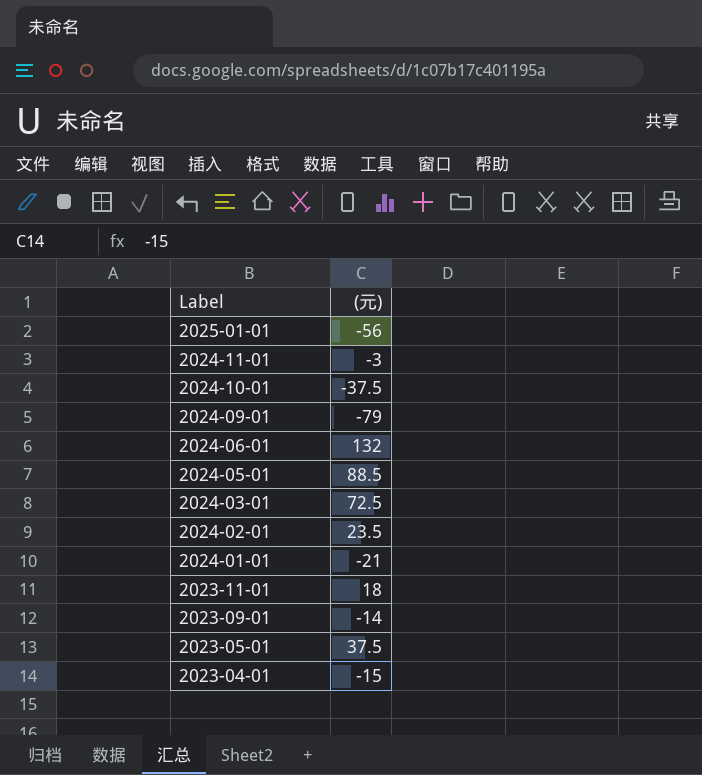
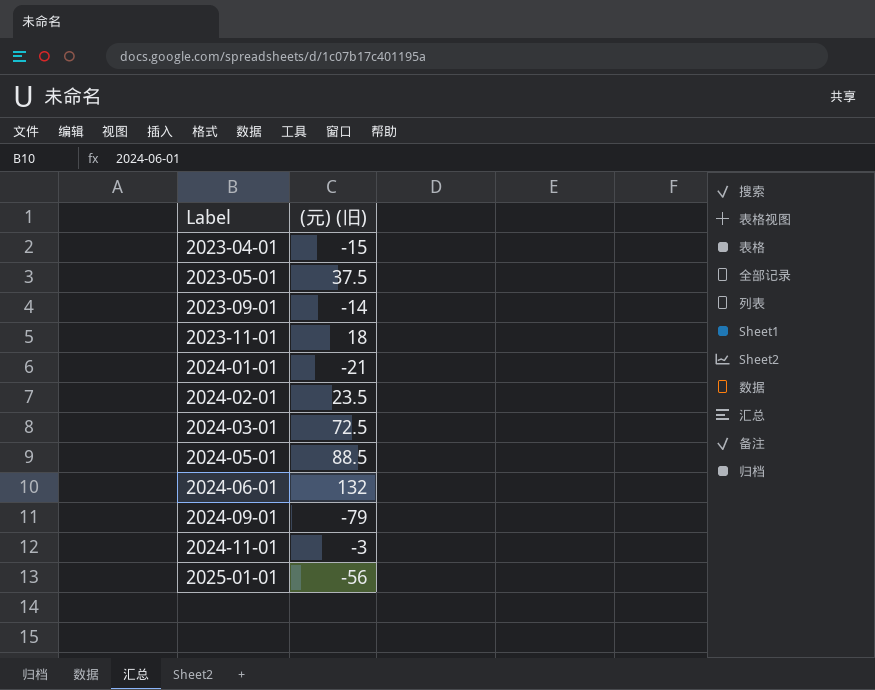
row order: Label descending -> Label ascending
column name: (元) -> (元) (旧)
row 2024-10-01: -37.5 -> none

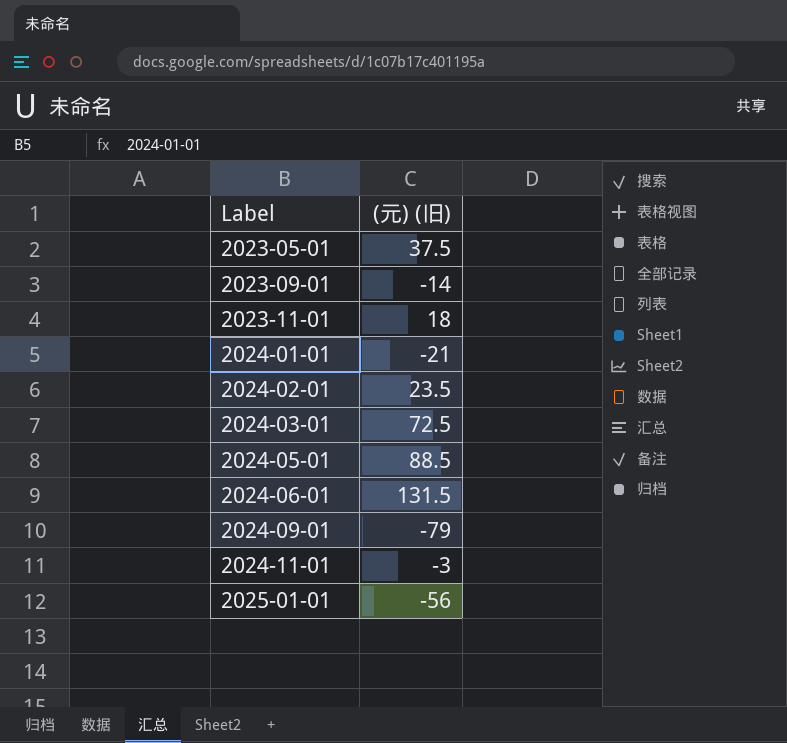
row 2023-04-01: -15 -> none
2024-06-01 | (元) (旧): 132 -> 131.5

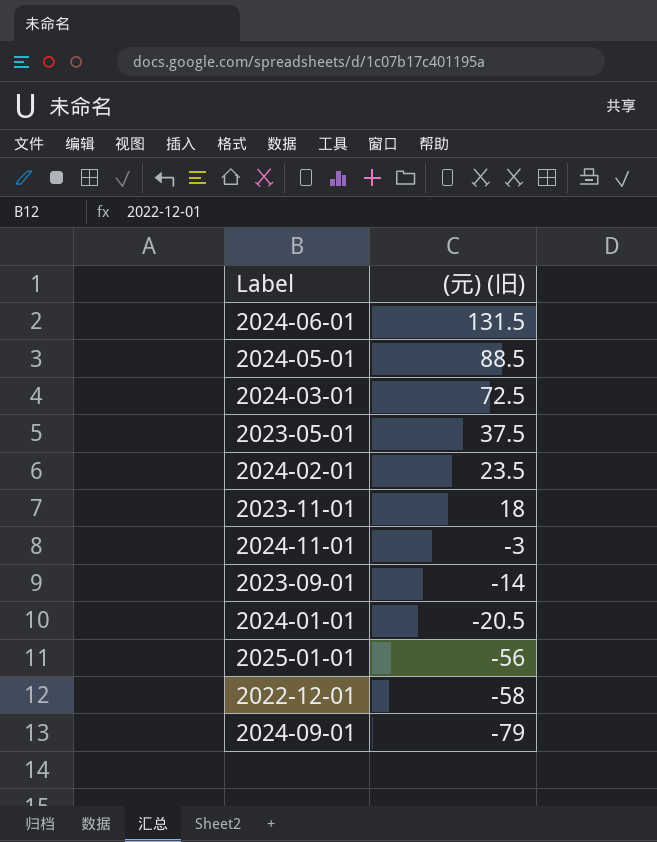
row order: Label ascending -> (元) (旧) descending
2024-01-01 | (元) (旧): -21 -> -20.5
row 2022-12-01: none -> -58

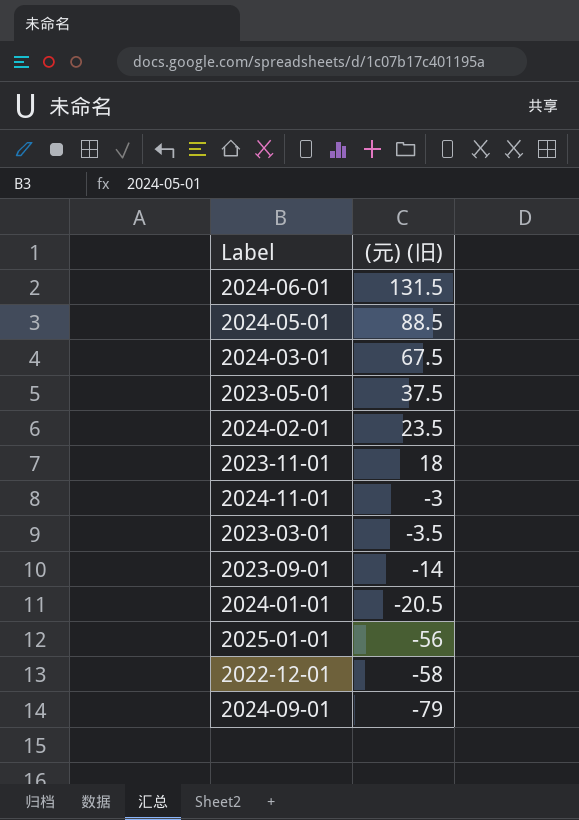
2024-03-01 | (元) (旧): 72.5 -> 67.5
row 2023-03-01: none -> -3.5

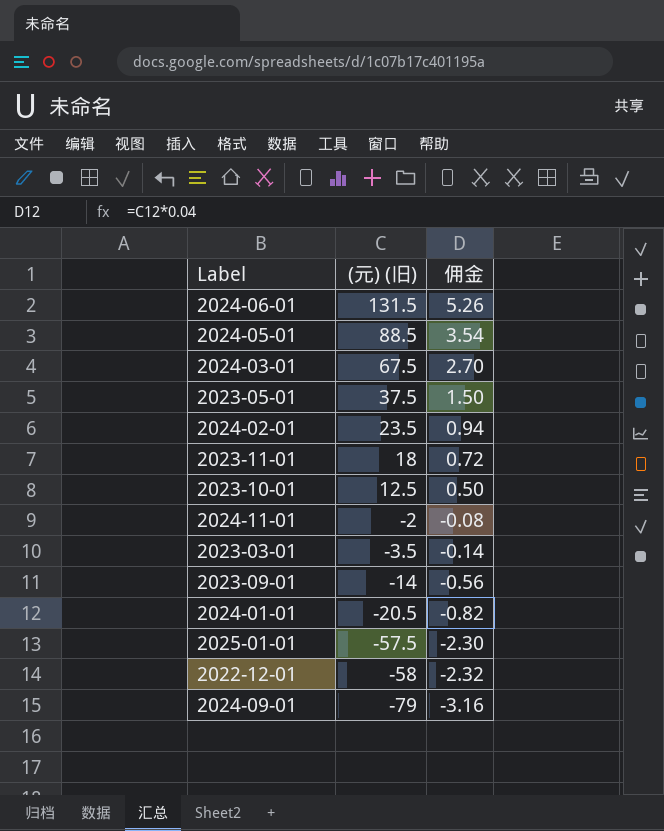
column 佣金 | formula: none -> [(元) (旧)] * 0.04
row 2023-10-01: none -> 12.5 | 0.50
2024-11-01 | (元) (旧): -3 -> -2
2025-01-01 | (元) (旧): -56 -> -57.5

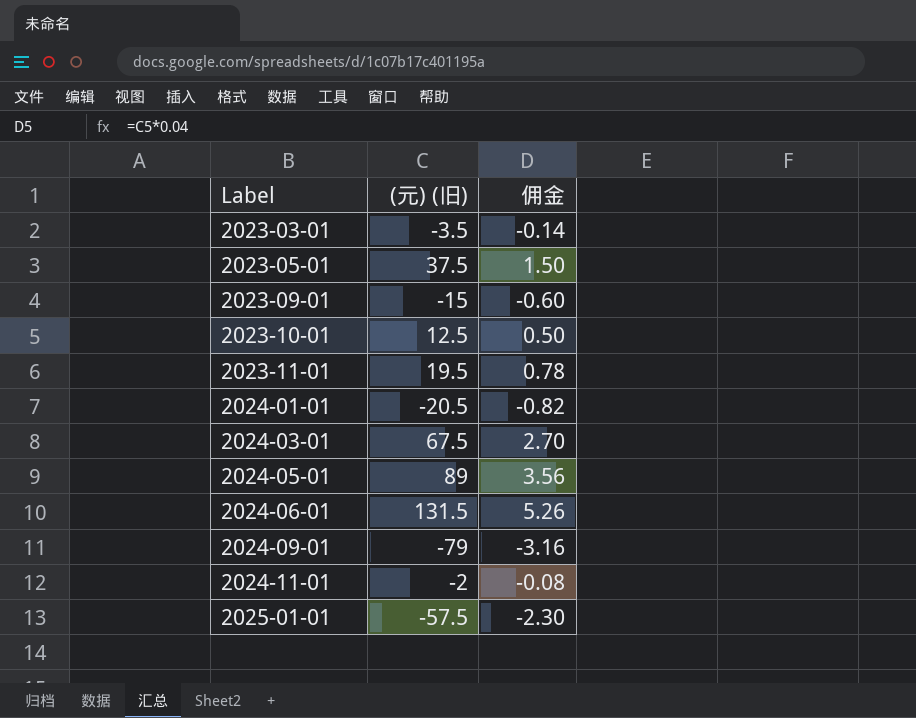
row order: (元) (旧) descending -> Label ascending
row 2024-02-01: 23.5 | 0.94 -> none
row 2022-12-01: -58 | -2.32 -> none
2023-09-01 | (元) (旧): -14 -> -15
2023-09-01 | 佣金: -0.56 -> -0.60
2023-11-01 | (元) (旧): 18 -> 19.5
2023-11-01 | 佣金: 0.72 -> 0.78
2024-05-01 | (元) (旧): 88.5 -> 89
2024-05-01 | 佣金: 3.54 -> 3.56

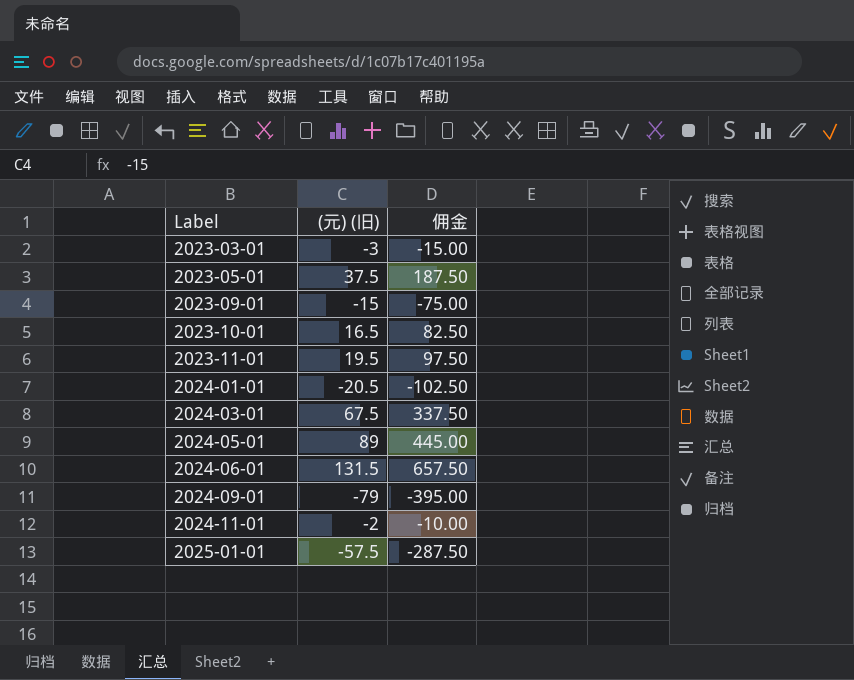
column 佣金 | formula: [(元) (旧)] * 0.04 -> [(元) (旧)] * 5
2023-03-01 | (元) (旧): -3.5 -> -3
2023-10-01 | (元) (旧): 12.5 -> 16.5

